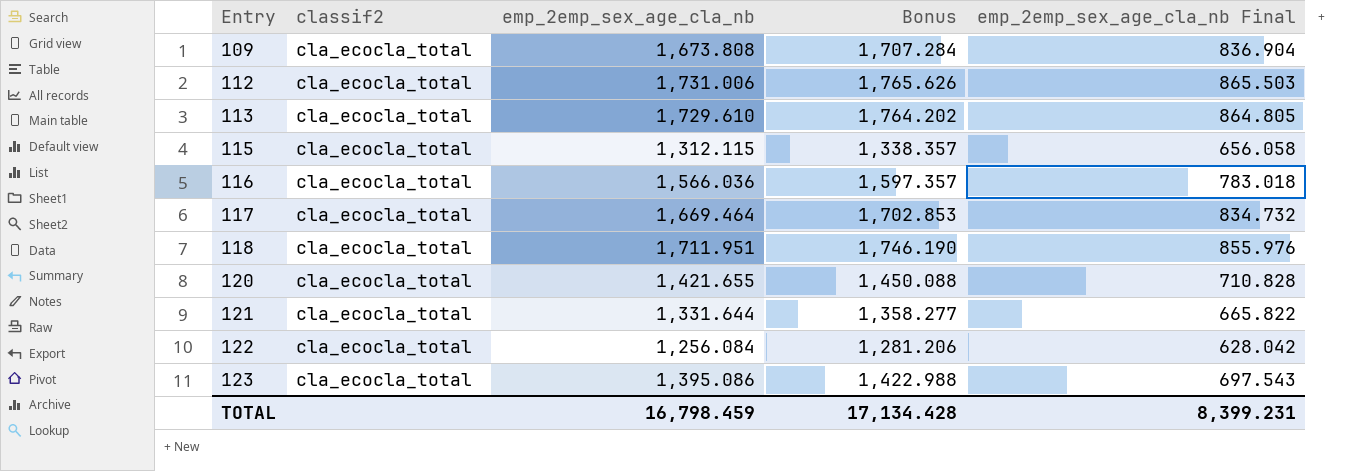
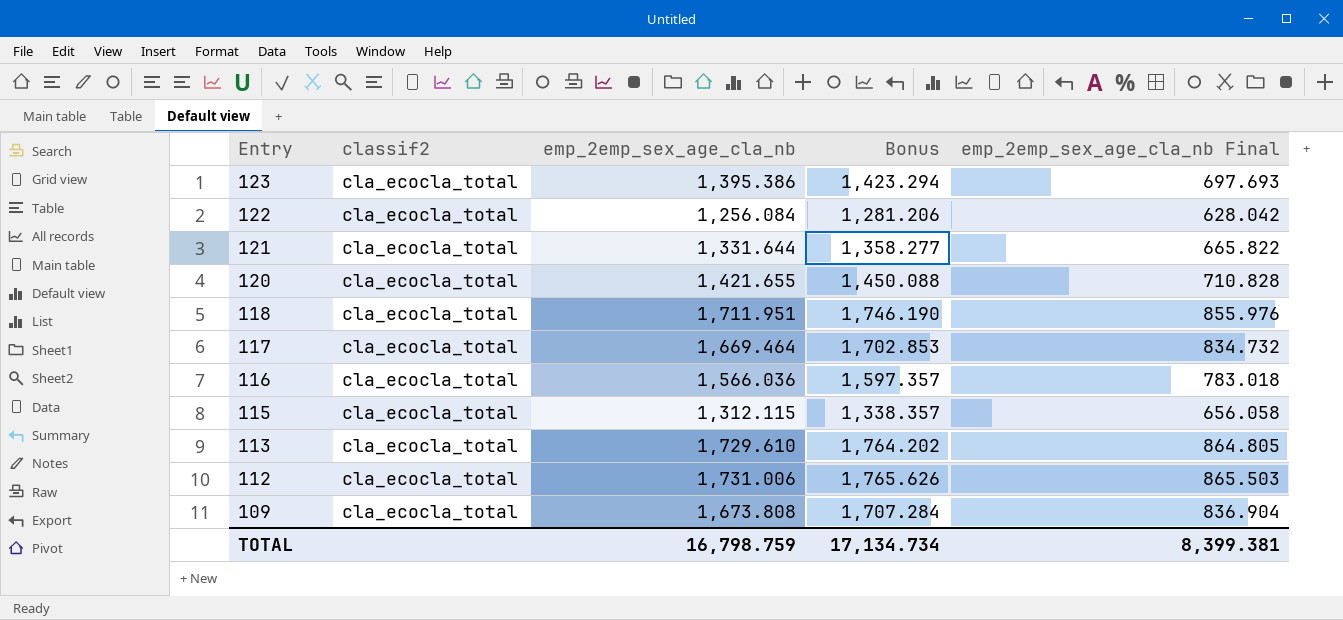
row order: Entry ascending -> Entry descending
123 | emp_2emp_sex_age_cla_nb: 1,395.086 -> 1,395.386
123 | Bonus: 1,422.988 -> 1,423.294
123 | emp_2emp_sex_age_cla_nb Final: 697.543 -> 697.693
TOTAL | emp_2emp_sex_age_cla_nb: 16,798.459 -> 16,798.759
TOTAL | Bonus: 17,134.428 -> 17,134.734
TOTAL | emp_2emp_sex_age_cla_nb Final: 8,399.231 -> 8,399.381

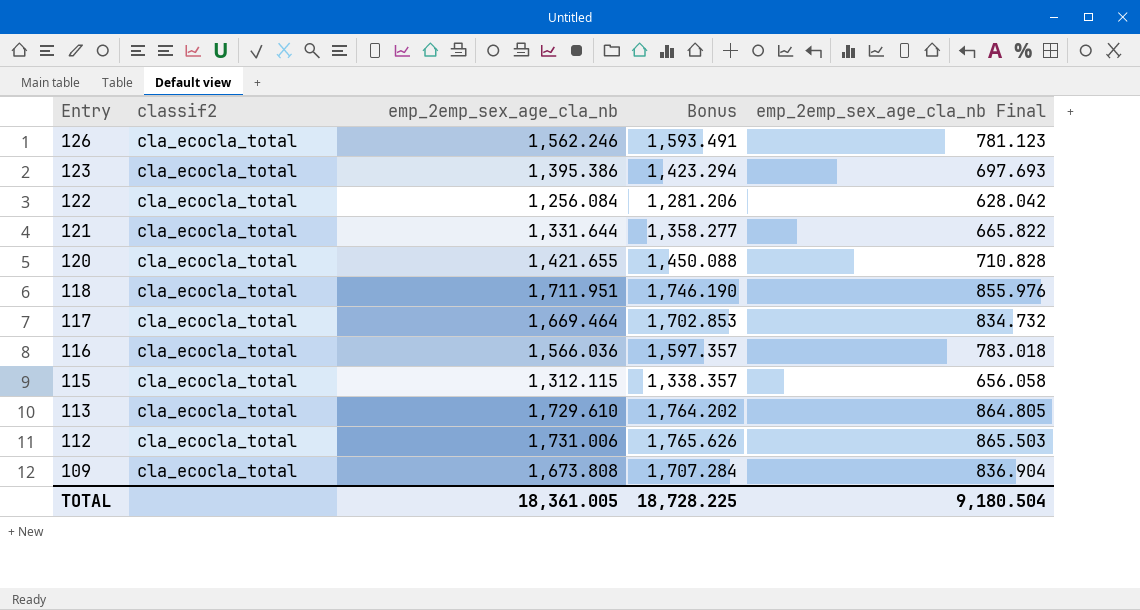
row 126: none -> cla_ecocla_total | 1,562.246 | 1,593.491 | 781.123
TOTAL | emp_2emp_sex_age_cla_nb: 16,798.759 -> 18,361.005
TOTAL | Bonus: 17,134.734 -> 18,728.225
TOTAL | emp_2emp_sex_age_cla_nb Final: 8,399.381 -> 9,180.504

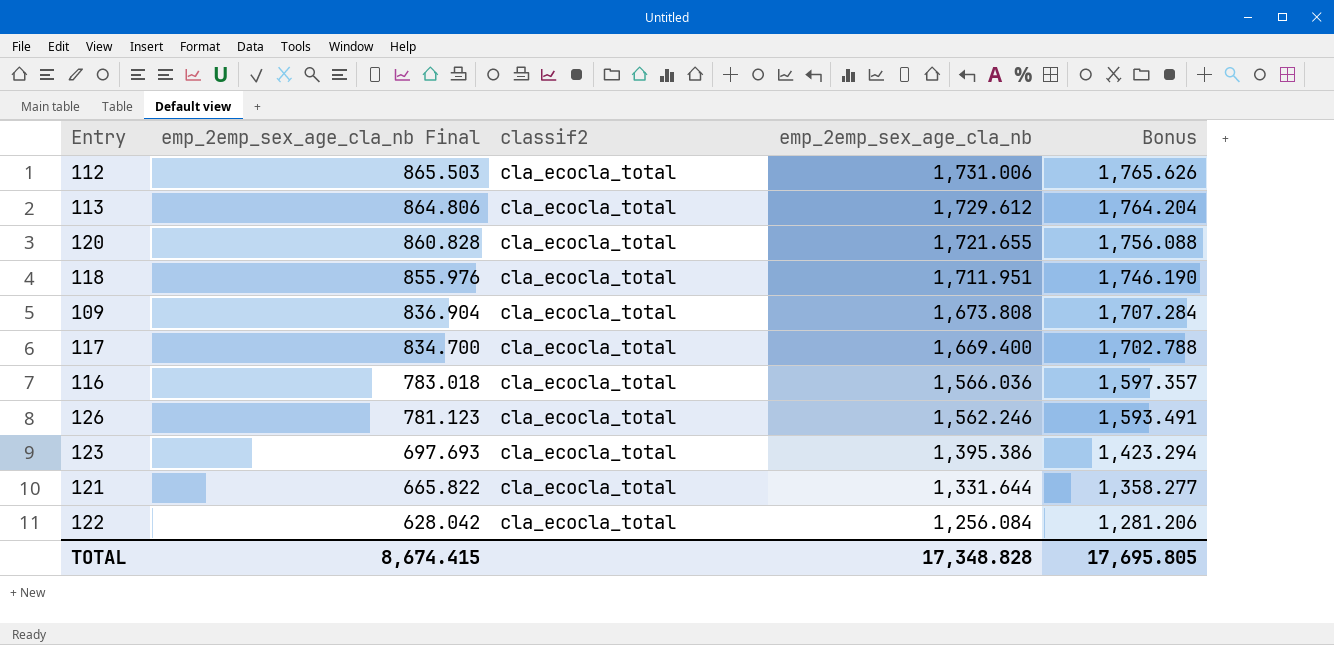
row order: Entry descending -> emp_2emp_sex_age_cla_nb Final descending
column emp_2emp_sex_age_cla_nb Final | position: 5 -> 2
row 115: cla_ecocla_total | 1,312.115 | 1,338.357 | 656.058 -> none
113 | emp_2emp_sex_age_cla_nb Final: 864.805 -> 864.806
113 | emp_2emp_sex_age_cla_nb: 1,729.610 -> 1,729.612
113 | Bonus: 1,764.202 -> 1,764.204
120 | emp_2emp_sex_age_cla_nb Final: 710.828 -> 860.828
120 | emp_2emp_sex_age_cla_nb: 1,421.655 -> 1,721.655
120 | Bonus: 1,450.088 -> 1,756.088
117 | emp_2emp_sex_age_cla_nb Final: 834.732 -> 834.700
117 | emp_2emp_sex_age_cla_nb: 1,669.464 -> 1,669.400
117 | Bonus: 1,702.853 -> 1,702.788
TOTAL | emp_2emp_sex_age_cla_nb Final: 9,180.504 -> 8,674.415
TOTAL | emp_2emp_sex_age_cla_nb: 18,361.005 -> 17,348.828
TOTAL | Bonus: 18,728.225 -> 17,695.805

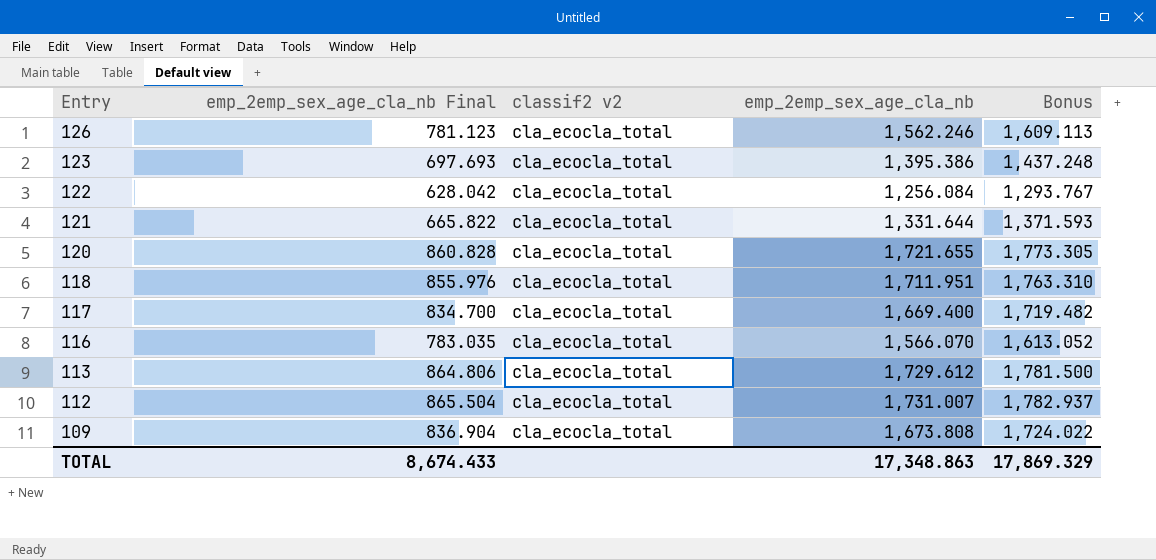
row order: emp_2emp_sex_age_cla_nb Final descending -> Entry descending
column name: classif2 -> classif2 v2
column Bonus | formula: [emp_2emp_sex_age_cla_nb] * 1.02 -> [emp_2emp_sex_age_cla_nb] * 1.03
116 | emp_2emp_sex_age_cla_nb Final: 783.018 -> 783.035
116 | emp_2emp_sex_age_cla_nb: 1,566.036 -> 1,566.070
112 | emp_2emp_sex_age_cla_nb Final: 865.503 -> 865.504
112 | emp_2emp_sex_age_cla_nb: 1,731.006 -> 1,731.007
TOTAL | emp_2emp_sex_age_cla_nb Final: 8,674.415 -> 8,674.433
TOTAL | emp_2emp_sex_age_cla_nb: 17,348.828 -> 17,348.863
TOTAL | Bonus: 17,695.805 -> 17,869.329

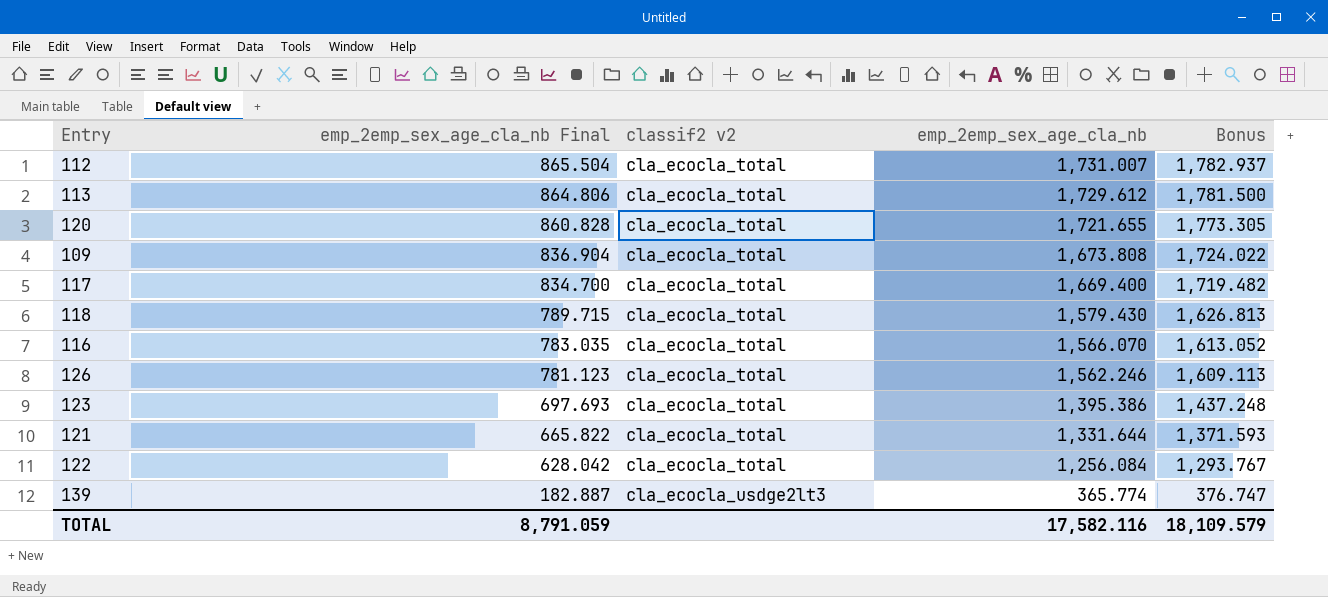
row order: Entry descending -> emp_2emp_sex_age_cla_nb Final descending
118 | emp_2emp_sex_age_cla_nb Final: 855.976 -> 789.715
118 | emp_2emp_sex_age_cla_nb: 1,711.951 -> 1,579.430
118 | Bonus: 1,763.310 -> 1,626.813
row 139: none -> 182.887 | cla_ecocla_usdge2lt3 | 365.774 | 376.747
TOTAL | emp_2emp_sex_age_cla_nb Final: 8,674.433 -> 8,791.059
TOTAL | emp_2emp_sex_age_cla_nb: 17,348.863 -> 17,582.116
TOTAL | Bonus: 17,869.329 -> 18,109.579

